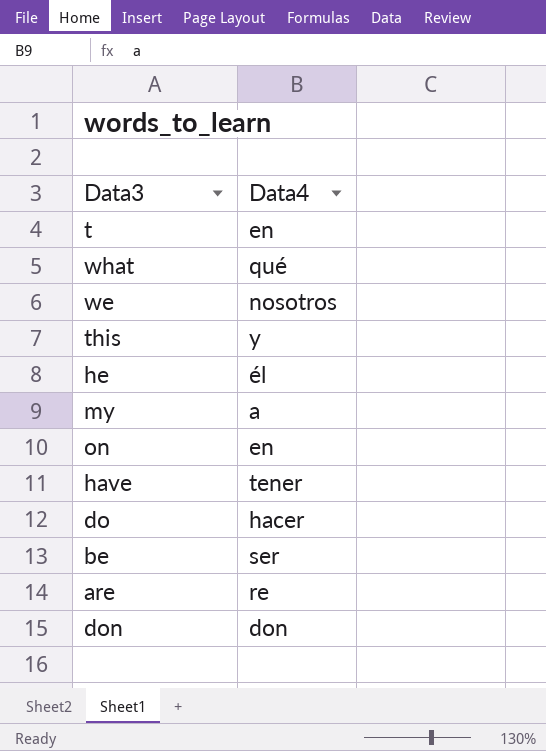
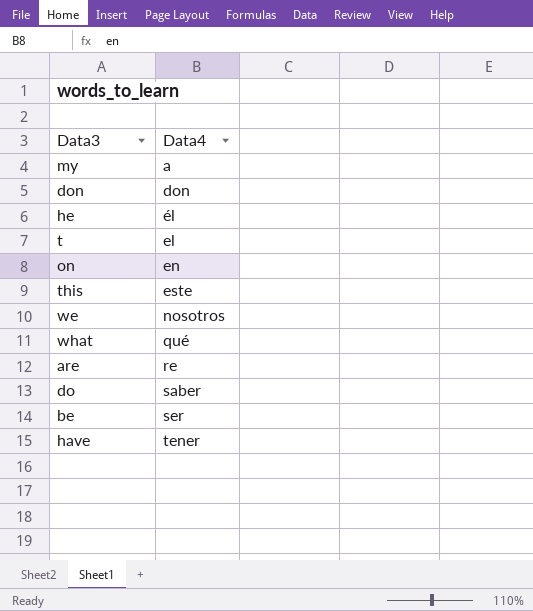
row order: none -> Data4 ascending
t | Data4: en -> el
this | Data4: y -> este
do | Data4: hacer -> saber

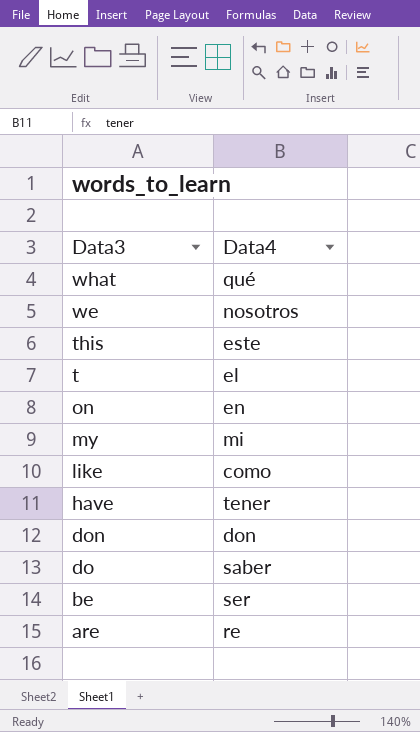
row order: Data4 ascending -> Data3 descending
row he: él -> none
my | Data4: a -> mi
row like: none -> como

